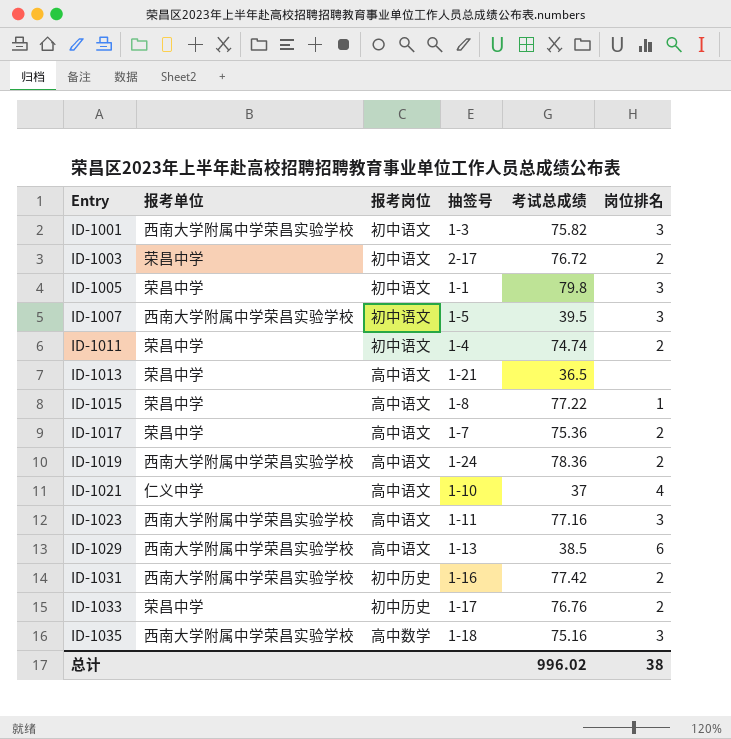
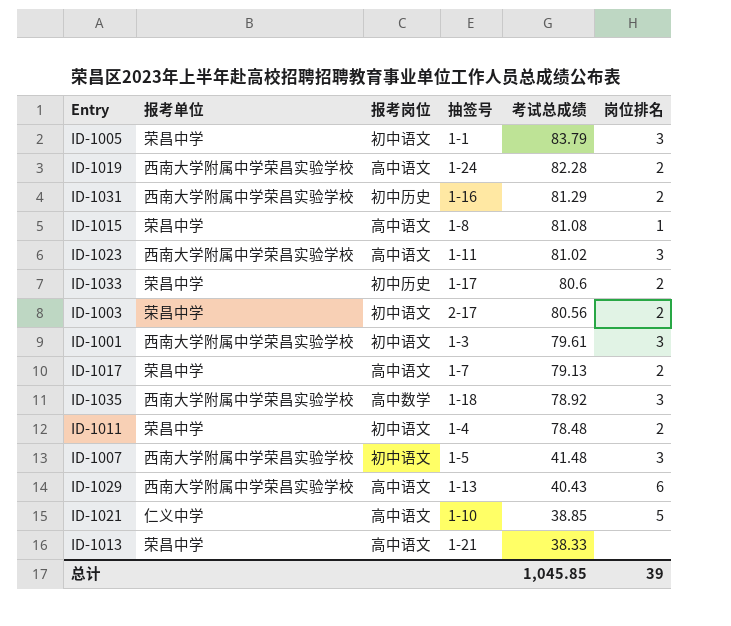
row order: Entry ascending -> 考试总成绩 descending
ID-1005 | 考试总成绩: 79.8 -> 83.79
ID-1019 | 考试总成绩: 78.36 -> 82.28
ID-1031 | 考试总成绩: 77.42 -> 81.29
ID-1015 | 考试总成绩: 77.22 -> 81.08
ID-1023 | 考试总成绩: 77.16 -> 81.02
ID-1033 | 考试总成绩: 76.76 -> 80.6
ID-1003 | 考试总成绩: 76.72 -> 80.56
ID-1001 | 考试总成绩: 75.82 -> 79.61
ID-1017 | 考试总成绩: 75.36 -> 79.13
ID-1035 | 考试总成绩: 75.16 -> 78.92
ID-1011 | 考试总成绩: 74.74 -> 78.48
ID-1007 | 考试总成绩: 39.5 -> 41.48
ID-1029 | 考试总成绩: 38.5 -> 40.43
ID-1021 | 考试总成绩: 37 -> 38.85
ID-1021 | 岗位排名: 4 -> 5
ID-1013 | 考试总成绩: 36.5 -> 38.33
总计 | 考试总成绩: 996.02 -> 1,045.85
总计 | 岗位排名: 38 -> 39

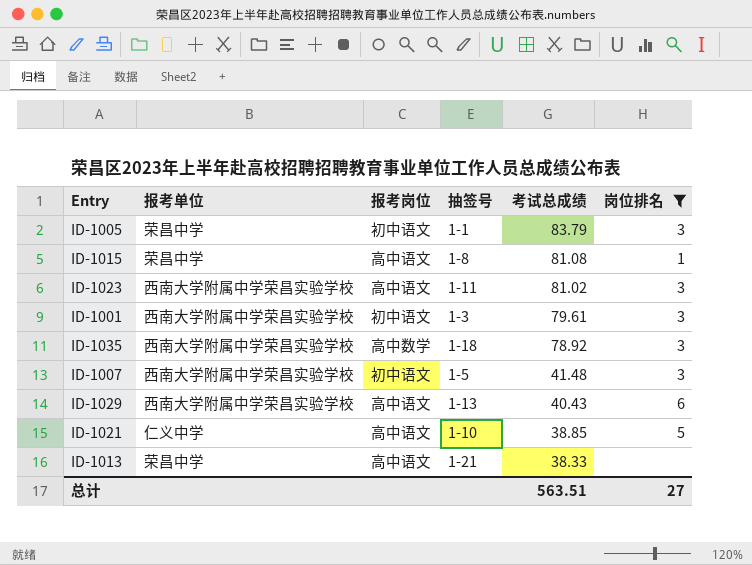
filter: none -> 岗位排名 != 2
总计 | 考试总成绩: 1,045.85 -> 563.51
总计 | 岗位排名: 39 -> 27

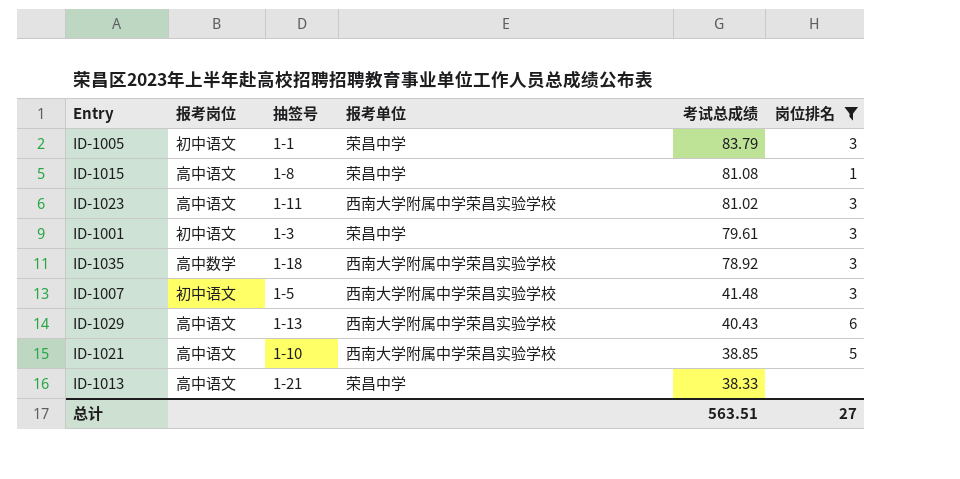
column 报考单位 | position: 2 -> 4
ID-1001 | 报考单位: 西南大学附属中学荣昌实验学校 -> 荣昌中学
ID-1021 | 报考单位: 仁义中学 -> 西南大学附属中学荣昌实验学校

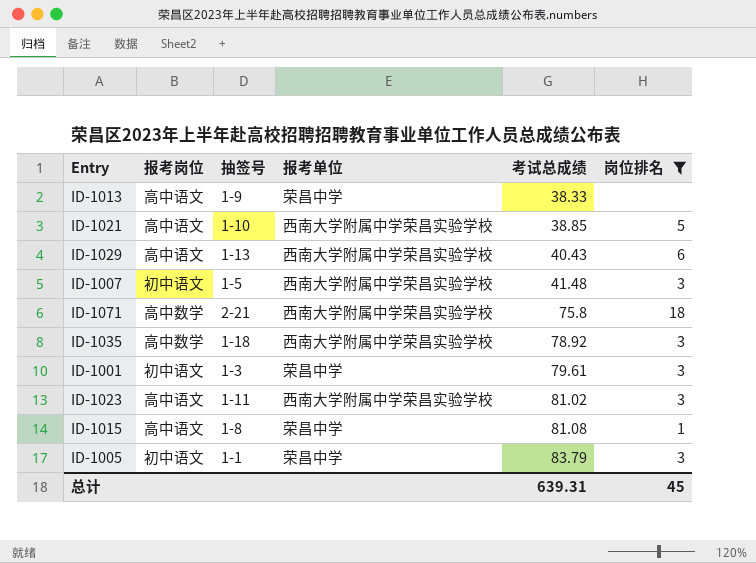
row order: 考试总成绩 descending -> 考试总成绩 ascending
ID-1013 | 抽签号: 1-21 -> 1-9
row ID-1071: none -> 高中数学 | 2-21 | 西南大学附属中学荣昌实验学校 | 75.8 | 18
总计 | 考试总成绩: 563.51 -> 639.31
总计 | 岗位排名: 27 -> 45

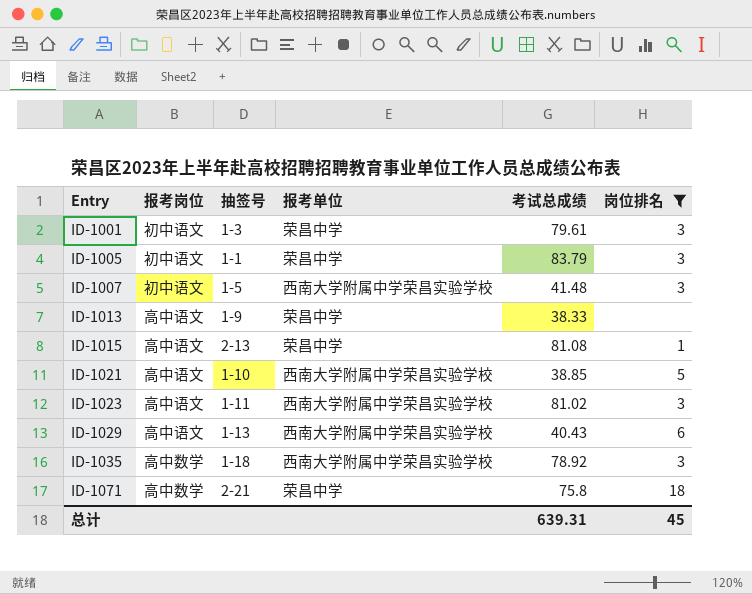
row order: 考试总成绩 ascending -> Entry ascending
ID-1015 | 抽签号: 1-8 -> 2-13
ID-1071 | 报考单位: 西南大学附属中学荣昌实验学校 -> 荣昌中学

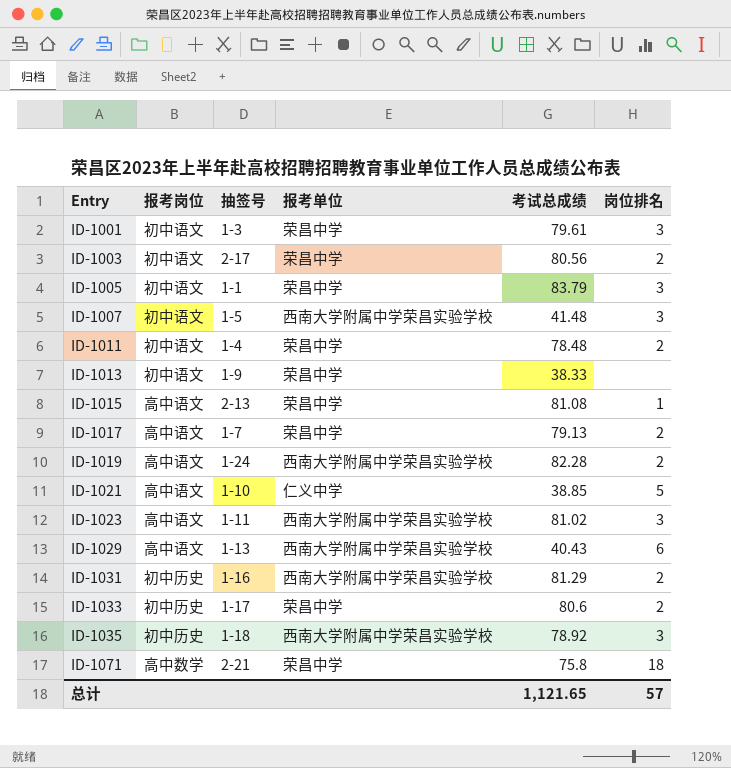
filter: 岗位排名 != 2 -> none
ID-1013 | 报考岗位: 高中语文 -> 初中语文
ID-1021 | 报考单位: 西南大学附属中学荣昌实验学校 -> 仁义中学
ID-1035 | 报考岗位: 高中数学 -> 初中历史
总计 | 考试总成绩: 639.31 -> 1,121.65
总计 | 岗位排名: 45 -> 57

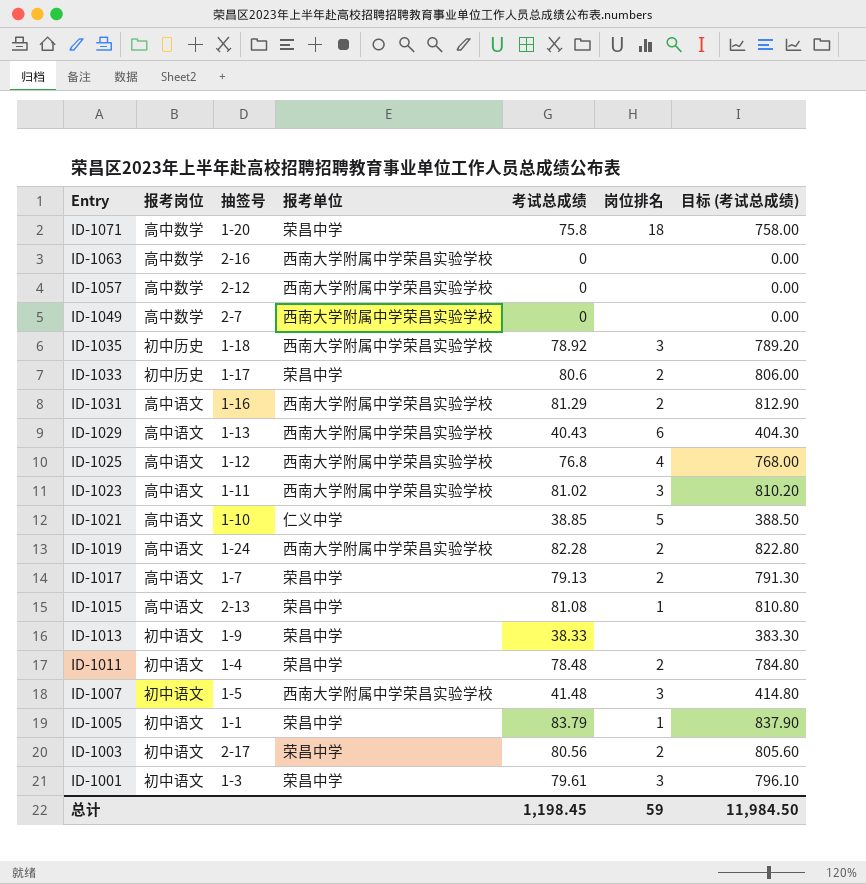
row order: Entry ascending -> Entry descending
column 目标 (考试总成绩) | formula: none -> [考试总成绩] * 10
ID-1071 | 抽签号: 2-21 -> 1-20
row ID-1063: none -> 高中数学 | 2-16 | 西南大学附属中学荣昌实验学校 | 0 | none | 0.00
row ID-1057: none -> 高中数学 | 2-12 | 西南大学附属中学荣昌实验学校 | 0 | none | 0.00
row ID-1049: none -> 高中数学 | 2-7 | 西南大学附属中学荣昌实验学校 | 0 | none | 0.00
ID-1031 | 报考岗位: 初中历史 -> 高中语文
row ID-1025: none -> 高中语文 | 1-12 | 西南大学附属中学荣昌实验学校 | 76.8 | 4 | 768.00
ID-1005 | 岗位排名: 3 -> 1
总计 | 考试总成绩: 1,121.65 -> 1,198.45
总计 | 岗位排名: 57 -> 59

